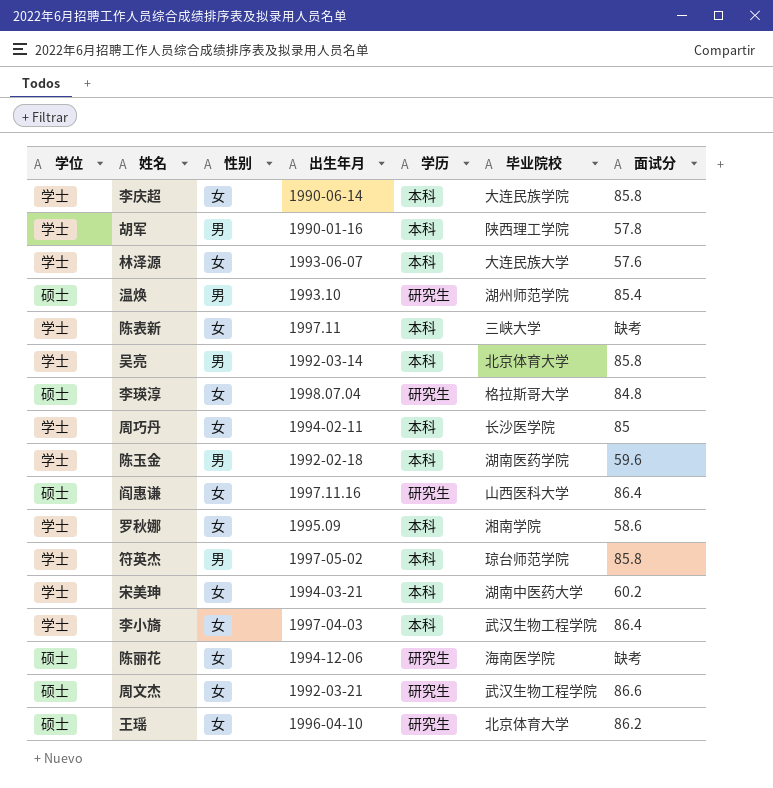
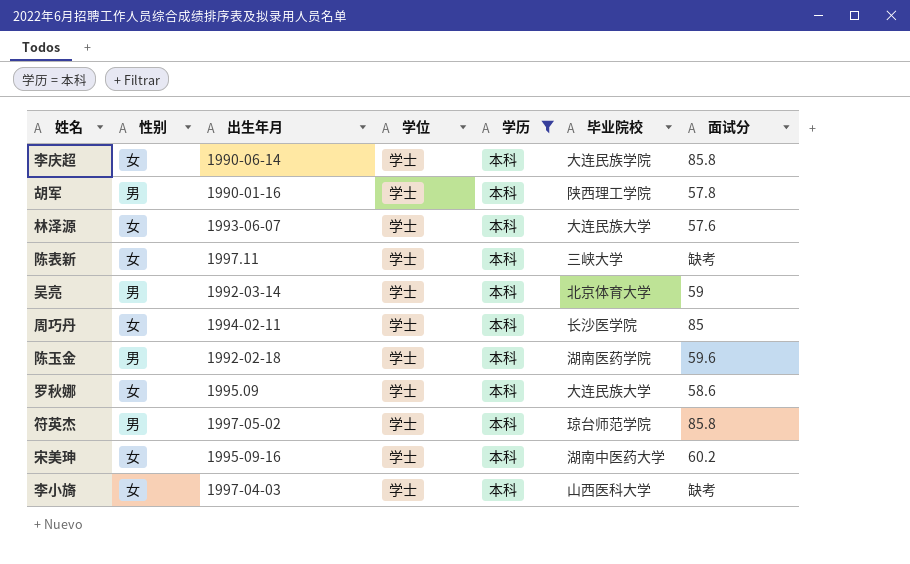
filter: none -> 学历 = 本科
column 学位 | position: 1 -> 4
吴亮 | 面试分: 85.8 -> 59
罗秋娜 | 毕业院校: 湘南学院 -> 大连民族大学
宋美珅 | 出生年月: 1994-03-21 -> 1995-09-16
李小旖 | 毕业院校: 武汉生物工程学院 -> 山西医科大学
李小旖 | 面试分: 86.4 -> 缺考

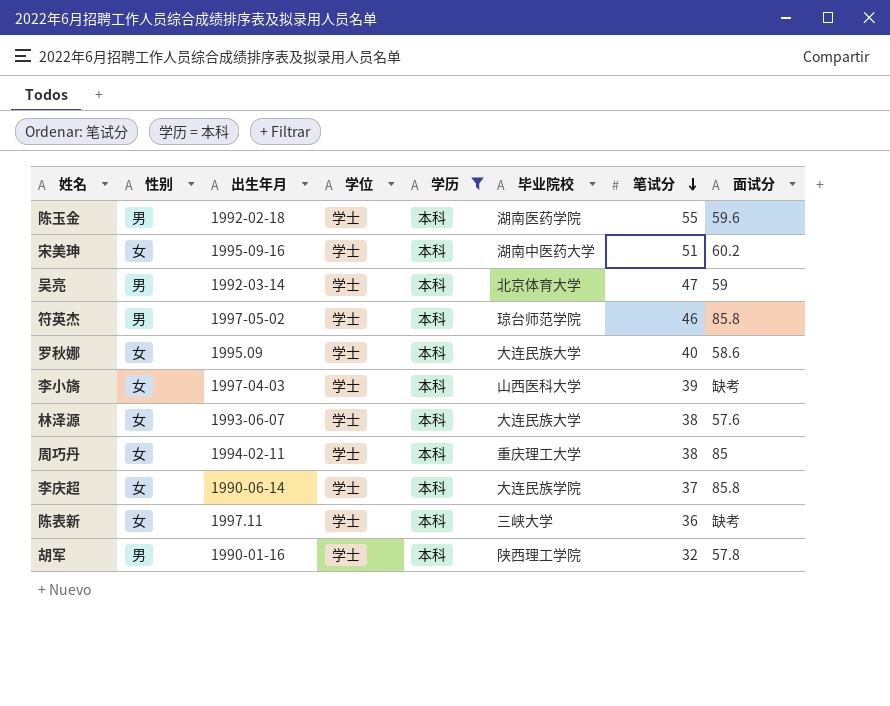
row order: none -> 笔试分 descending
column 笔试分 | position: none -> 7
周巧丹 | 毕业院校: 长沙医学院 -> 重庆理工大学

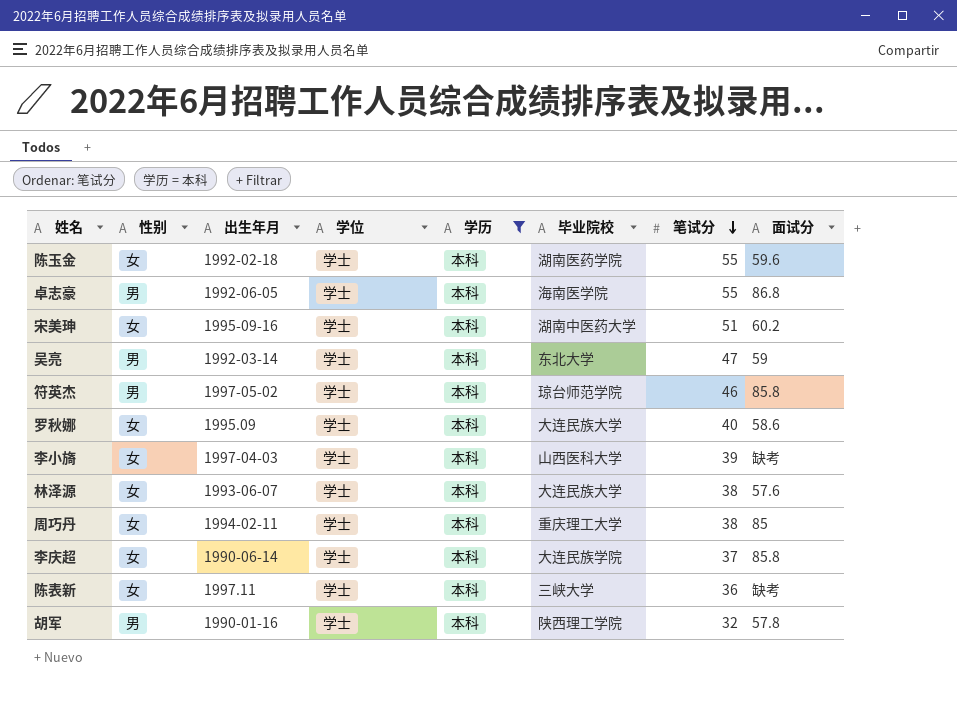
陈玉金 | 性别: 男 -> 女
row 卓志豪: none -> 男 | 1992-06-05 | 学士 | 本科 | 海南医学院 | 55 | 86.8
吴亮 | 毕业院校: 北京体育大学 -> 东北大学

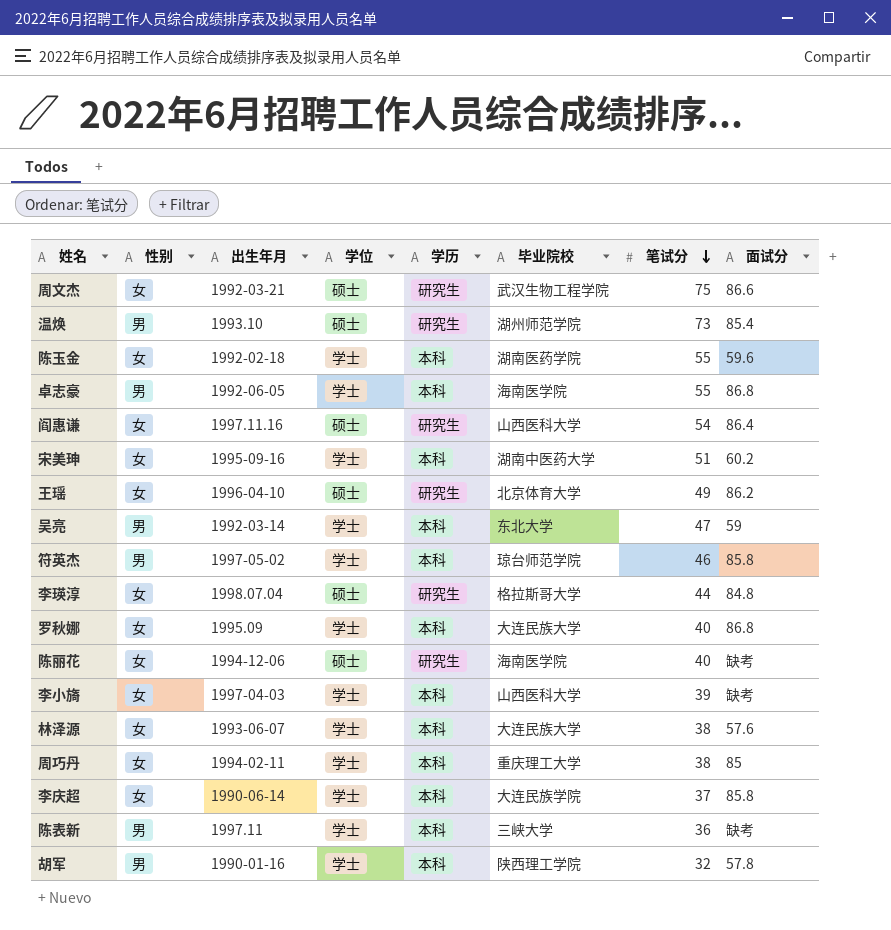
filter: 学历 = 本科 -> none
罗秋娜 | 面试分: 58.6 -> 86.8
陈表新 | 性别: 女 -> 男

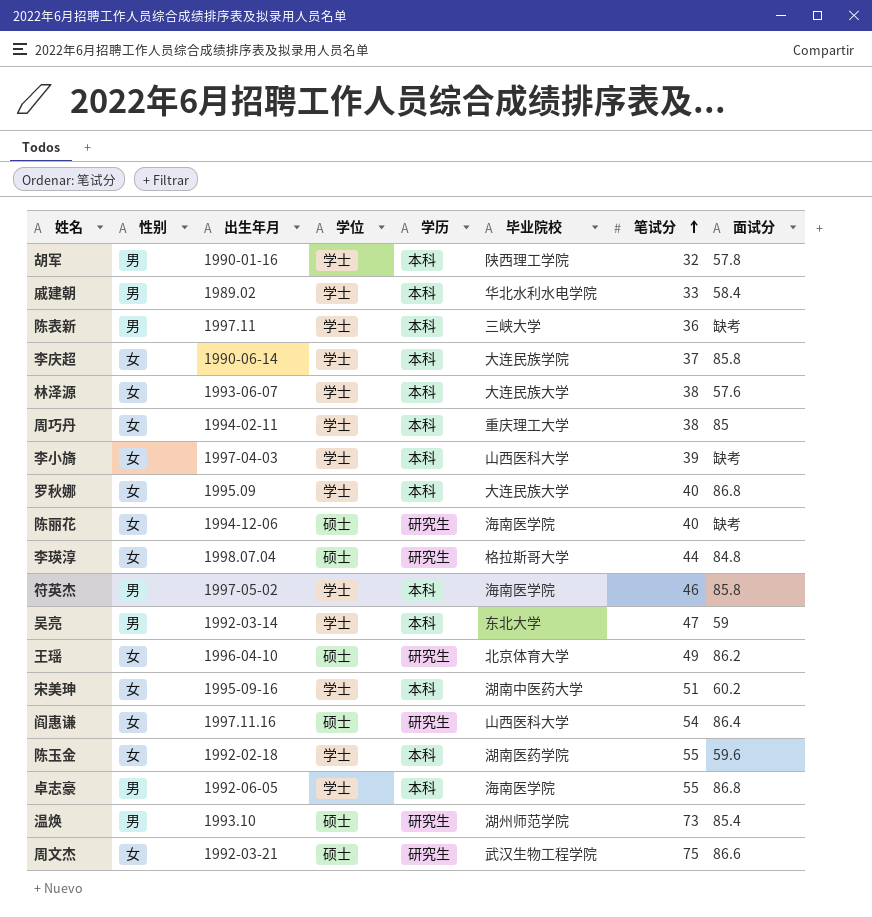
row order: 笔试分 descending -> 笔试分 ascending
row 戚建朝: none -> 男 | 1989.02 | 学士 | 本科 | 华北水利水电学院 | 33 | 58.4
符英杰 | 毕业院校: 琼台师范学院 -> 海南医学院

